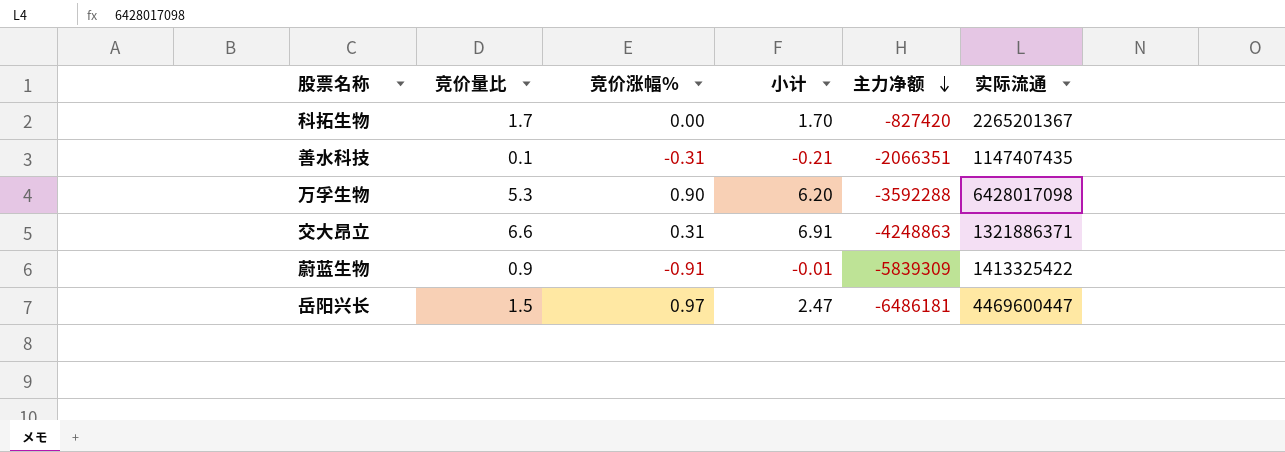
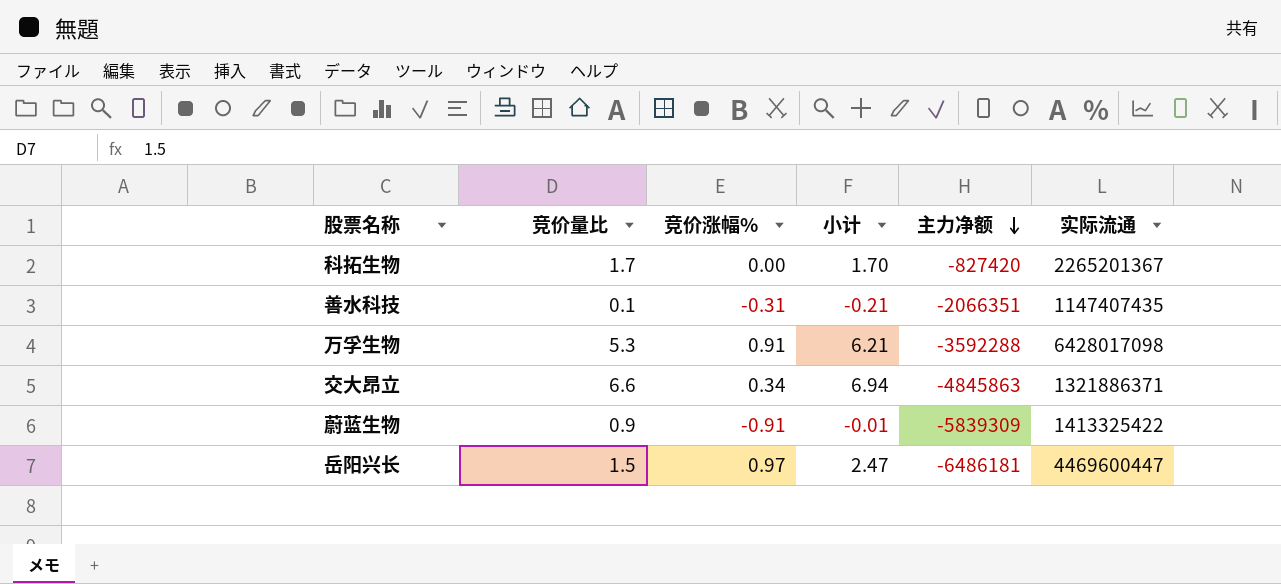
万孚生物 | 竞价涨幅%: 0.90 -> 0.91
万孚生物 | 小计: 6.20 -> 6.21
交大昂立 | 竞价涨幅%: 0.31 -> 0.34
交大昂立 | 小计: 6.91 -> 6.94
交大昂立 | 主力净额: -4248863 -> -4845863

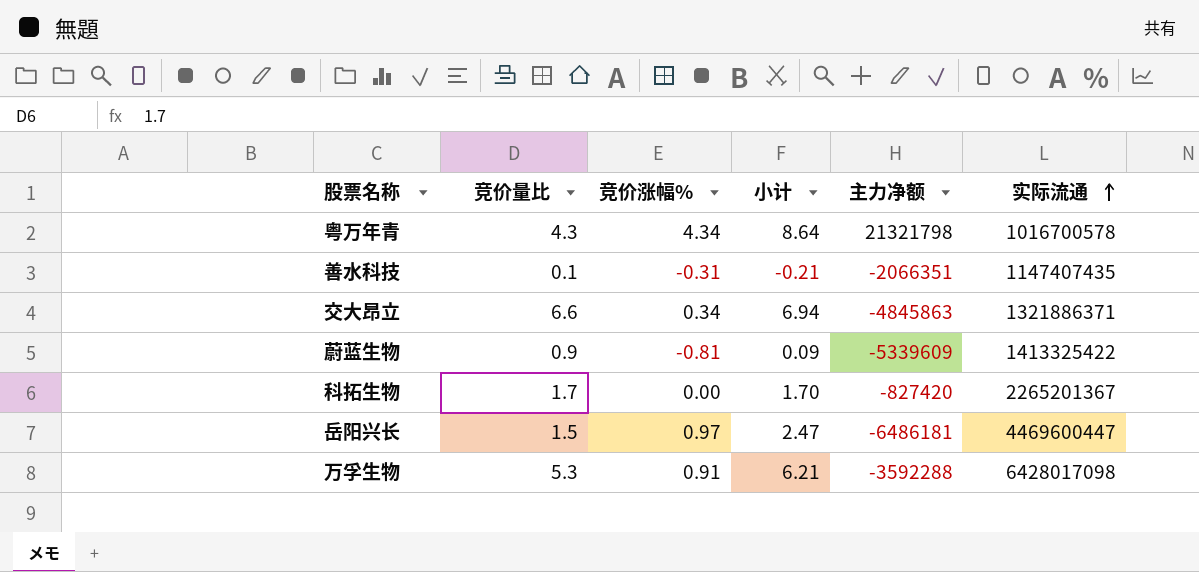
row order: 主力净额 descending -> 实际流通 ascending
row 粤万年青: none -> 4.3 | 4.34 | 8.64 | 21321798 | 1016700578
蔚蓝生物 | 竞价涨幅%: -0.91 -> -0.81
蔚蓝生物 | 小计: -0.01 -> 0.09
蔚蓝生物 | 主力净额: -5839309 -> -5339609

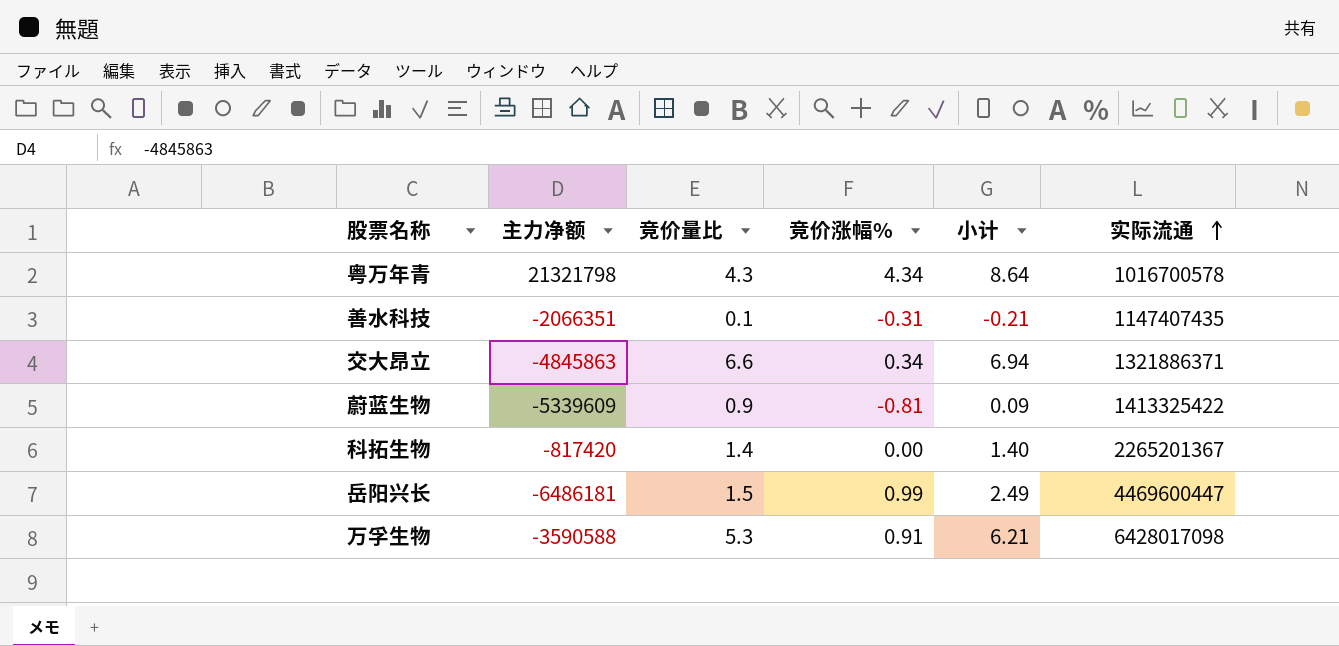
column 主力净额 | position: 5 -> 2
科拓生物 | 主力净额: -827420 -> -817420
科拓生物 | 竞价量比: 1.7 -> 1.4
科拓生物 | 小计: 1.70 -> 1.40
岳阳兴长 | 竞价涨幅%: 0.97 -> 0.99
岳阳兴长 | 小计: 2.47 -> 2.49
万孚生物 | 主力净额: -3592288 -> -3590588

